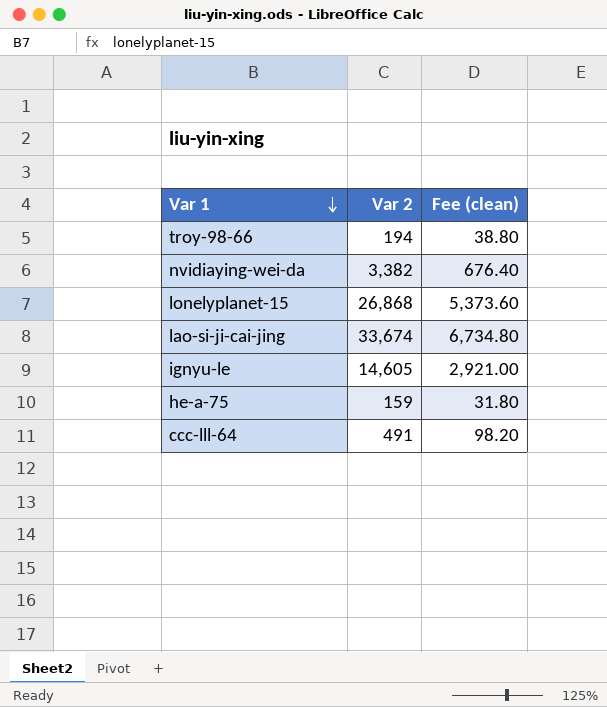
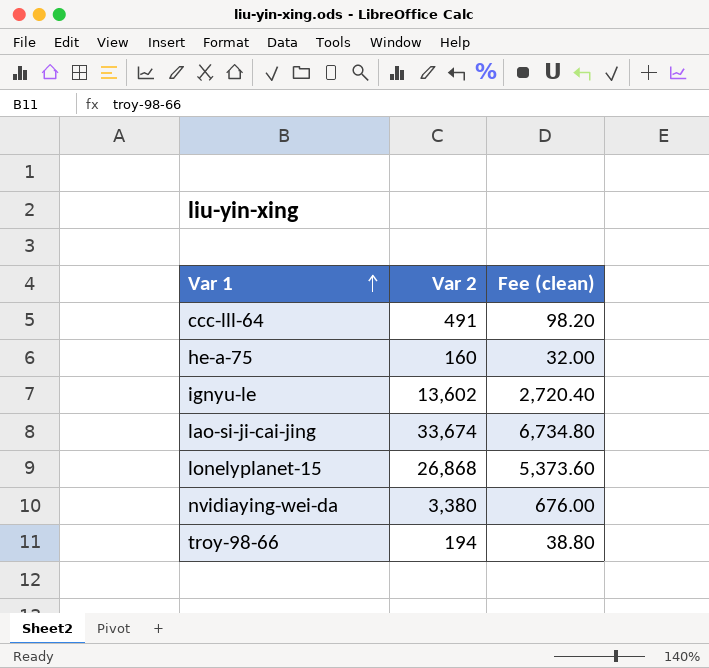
row order: Var 1 descending -> Var 1 ascending
he-a-75 | Var 2: 159 -> 160
he-a-75 | Fee (clean): 31.80 -> 32.00
ignyu-le | Var 2: 14,605 -> 13,602
ignyu-le | Fee (clean): 2,921.00 -> 2,720.40
nvidiaying-wei-da | Var 2: 3,382 -> 3,380
nvidiaying-wei-da | Fee (clean): 676.40 -> 676.00

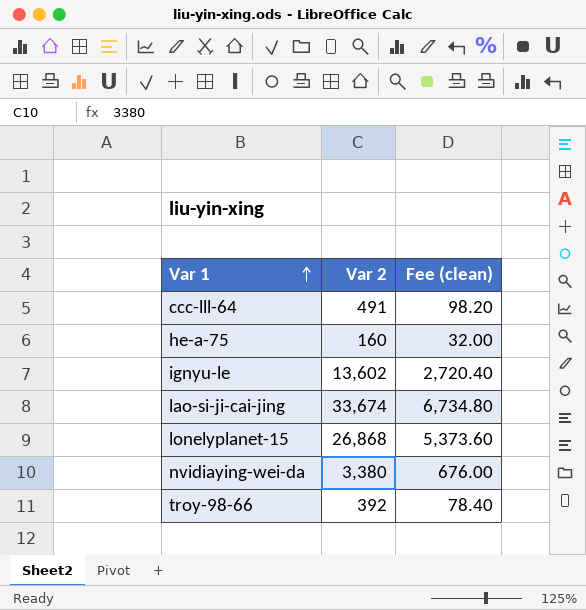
troy-98-66 | Var 2: 194 -> 392
troy-98-66 | Fee (clean): 38.80 -> 78.40

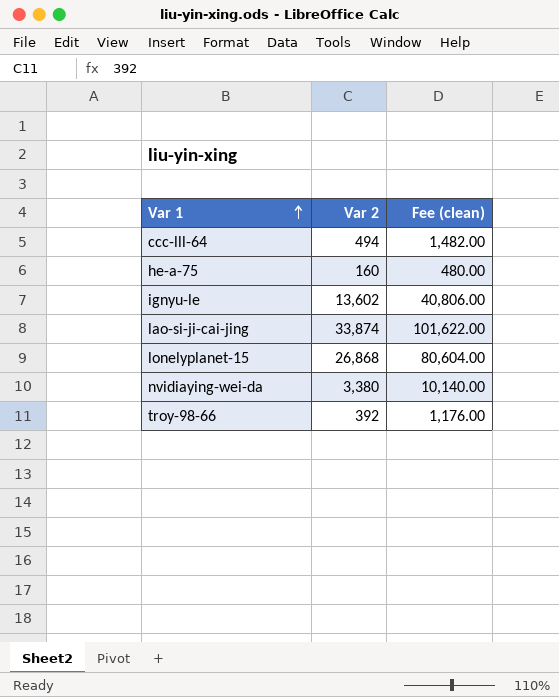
column Fee (clean) | formula: [Var 2] * 0.2 -> [Var 2] * 3
ccc-lll-64 | Var 2: 491 -> 494
lao-si-ji-cai-jing | Var 2: 33,674 -> 33,874

